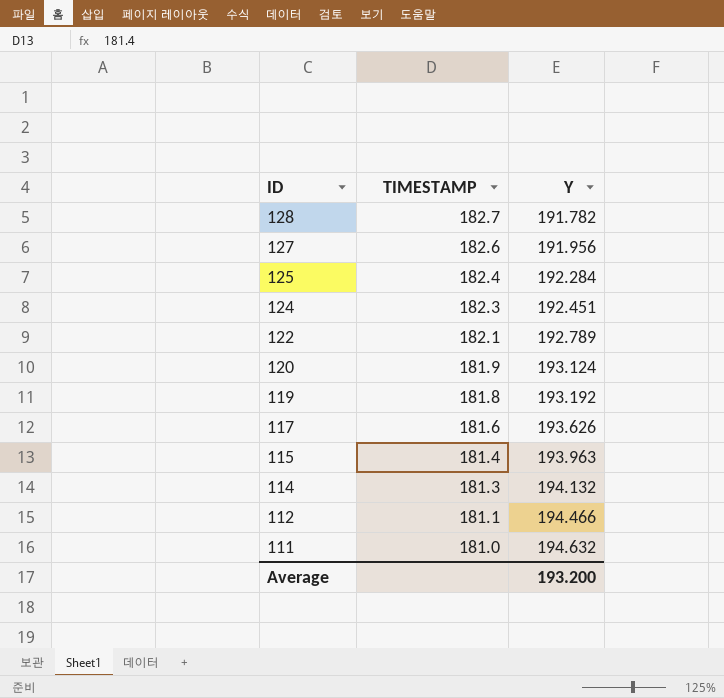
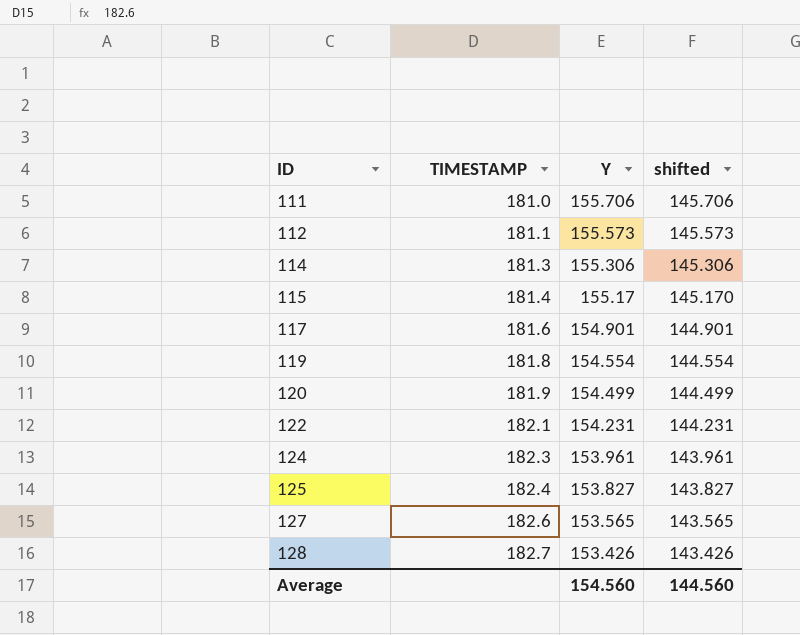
row order: ID descending -> ID ascending
column shifted | formula: none -> [Y] - 10
111 | Y: 194.632 -> 155.706
112 | Y: 194.466 -> 155.573
114 | Y: 194.132 -> 155.306
115 | Y: 193.963 -> 155.17
117 | Y: 193.626 -> 154.901
119 | Y: 193.192 -> 154.554
120 | Y: 193.124 -> 154.499
122 | Y: 192.789 -> 154.231
124 | Y: 192.451 -> 153.961
125 | Y: 192.284 -> 153.827
127 | Y: 191.956 -> 153.565
128 | Y: 191.782 -> 153.426
Average | Y: 193.200 -> 154.560

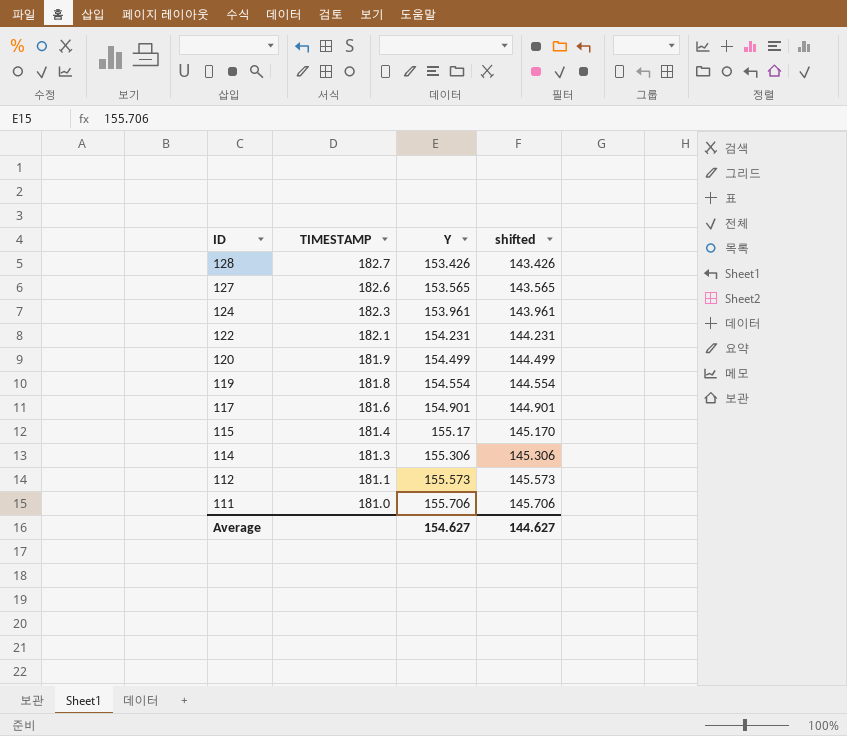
row order: ID ascending -> ID descending
row 125: 182.4 | 153.827 | 143.827 -> none
Average | Y: 154.560 -> 154.627
Average | shifted: 144.560 -> 144.627

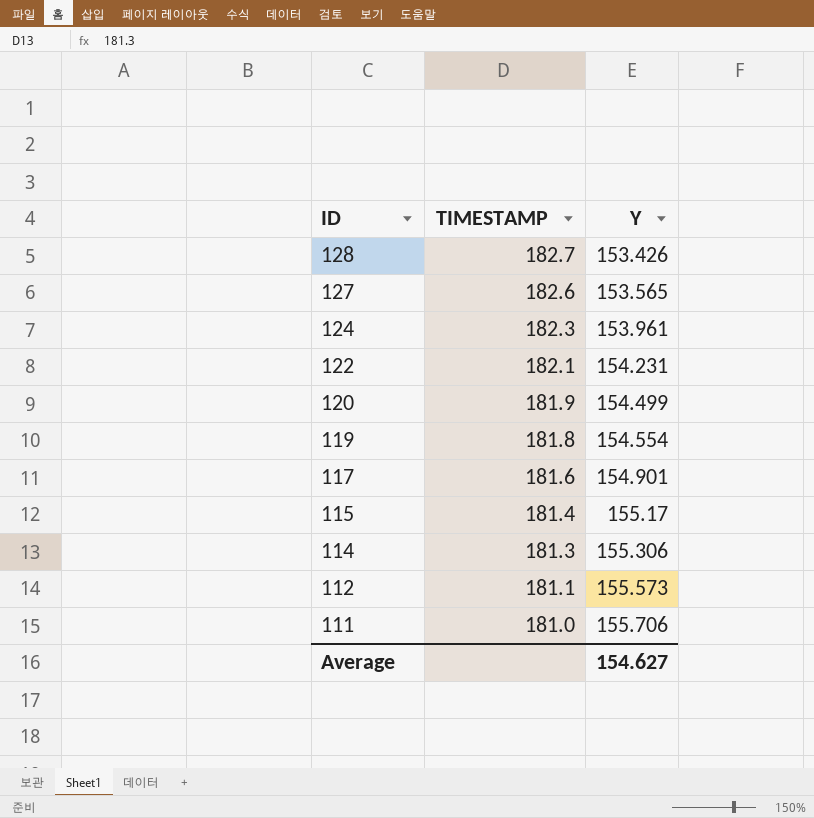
column shifted | formula: [Y] - 10 -> none

